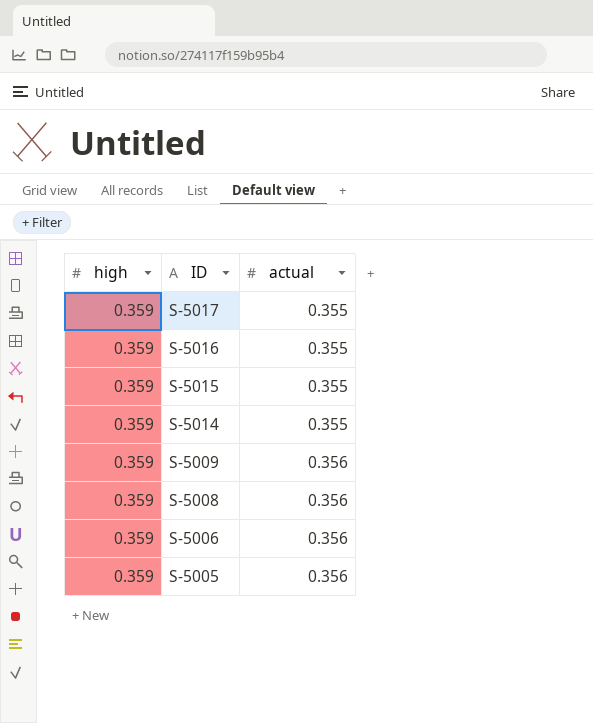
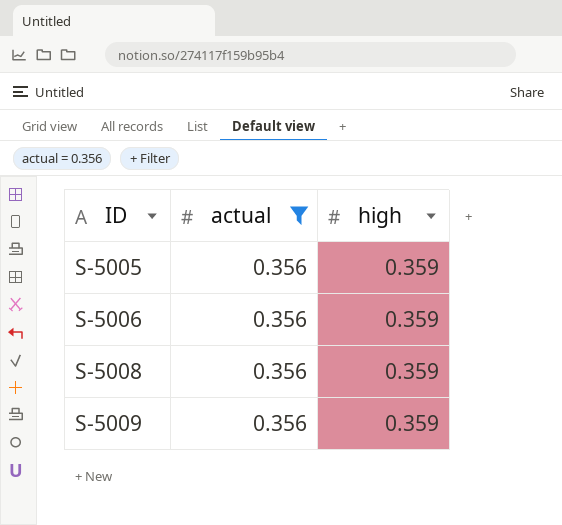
filter: none -> actual = 0.356
row order: ID descending -> ID ascending
column high | position: 1 -> 3

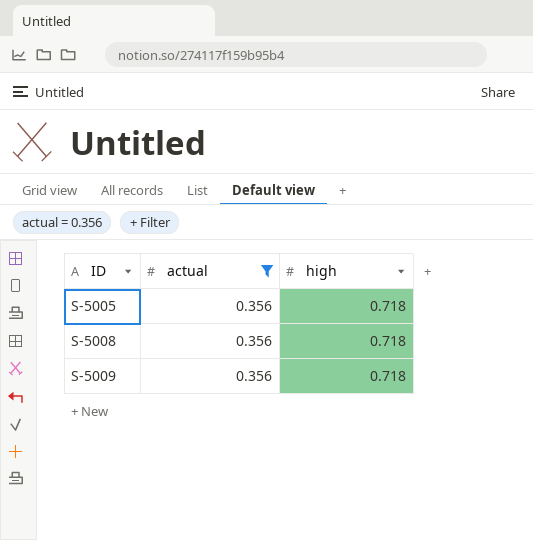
row S-5006: 0.356 | 0.359 -> none
S-5005 | high: 0.359 -> 0.718
S-5008 | high: 0.359 -> 0.718
S-5009 | high: 0.359 -> 0.718

